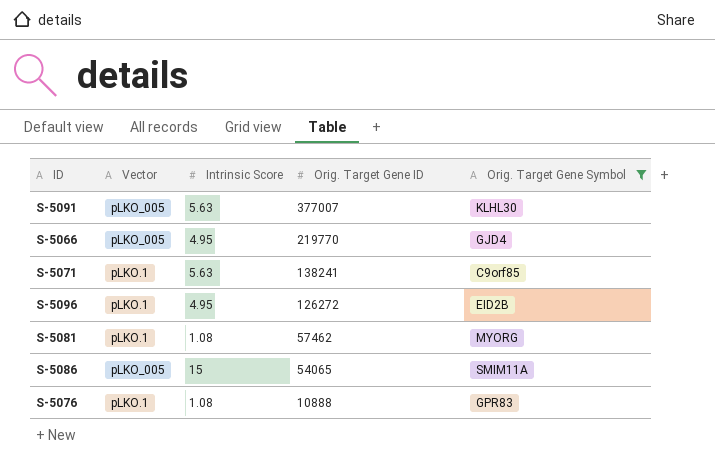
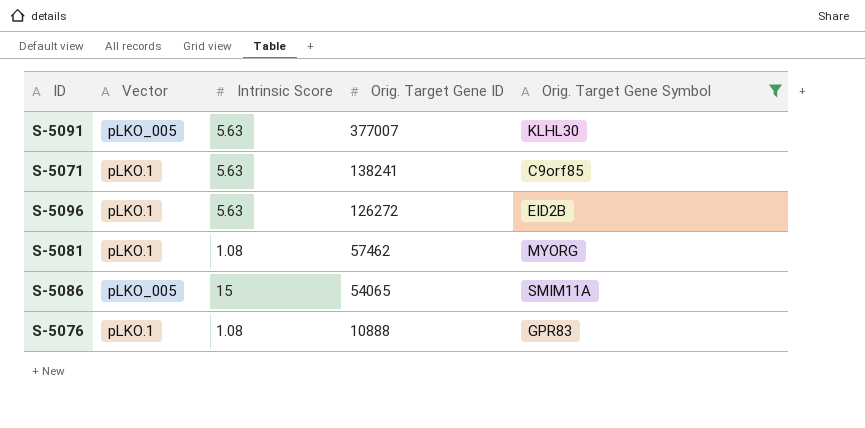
row S-5066: pLKO_005 | 4.95 | 219770 | GJD4 -> none
S-5096 | Intrinsic Score: 4.95 -> 5.63

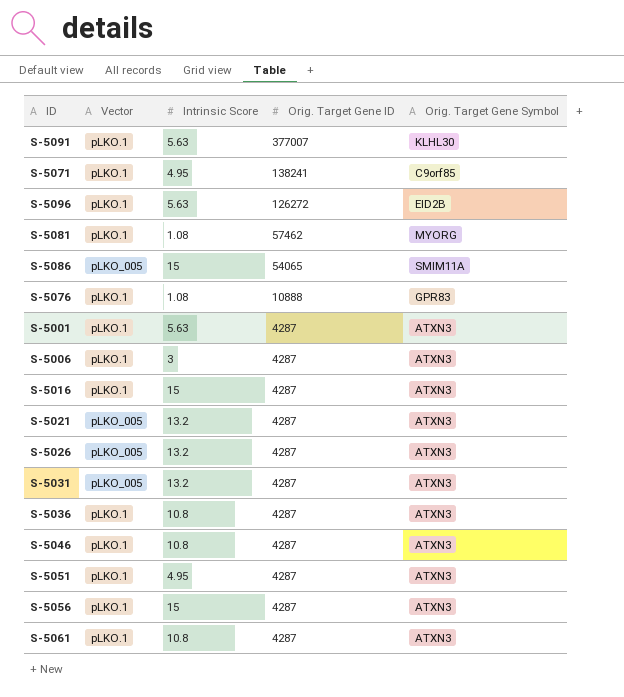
filter: Orig. Target Gene Symbol != ATXN3 -> none
S-5091 | Vector: pLKO_005 -> pLKO.1
S-5071 | Intrinsic Score: 5.63 -> 4.95

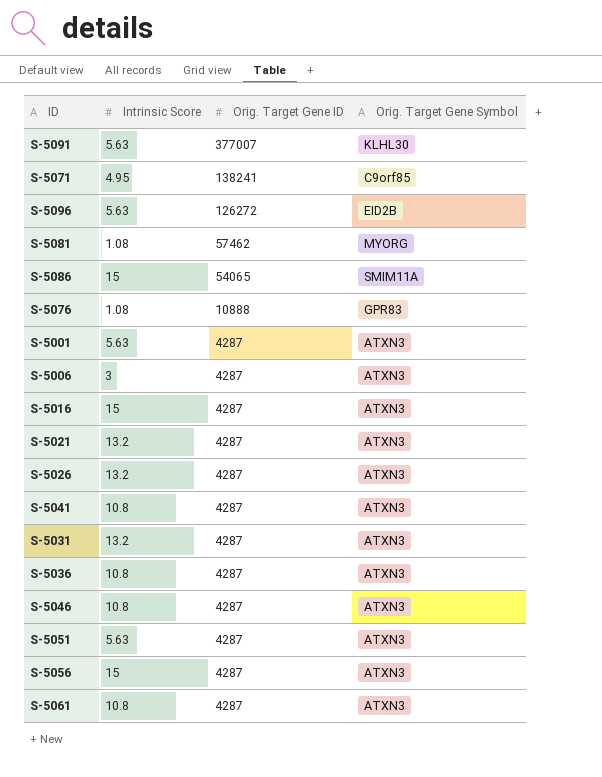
column Vector | position: 2 -> none
row S-5041: none -> 10.8 | 4287 | ATXN3
S-5051 | Intrinsic Score: 4.95 -> 5.63

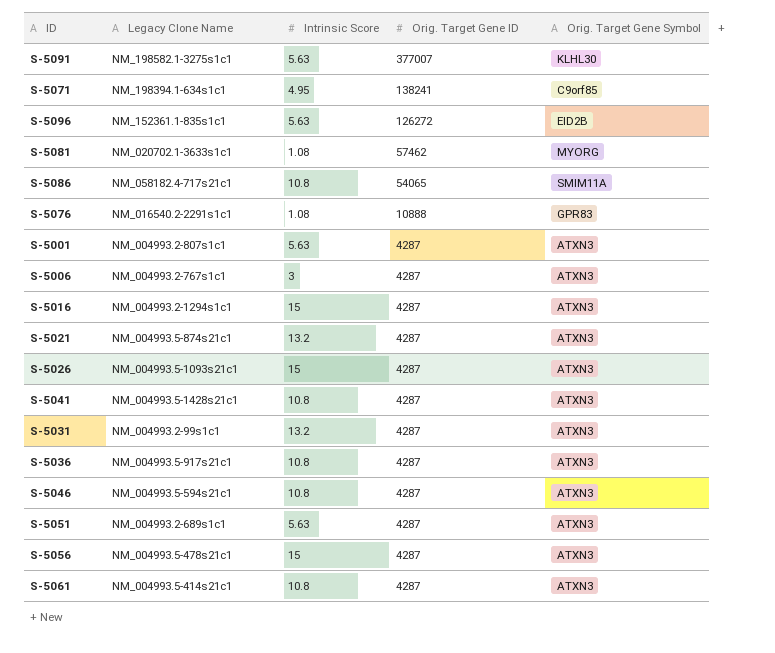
column Legacy Clone Name | position: none -> 2
S-5086 | Intrinsic Score: 15 -> 10.8
S-5026 | Intrinsic Score: 13.2 -> 15

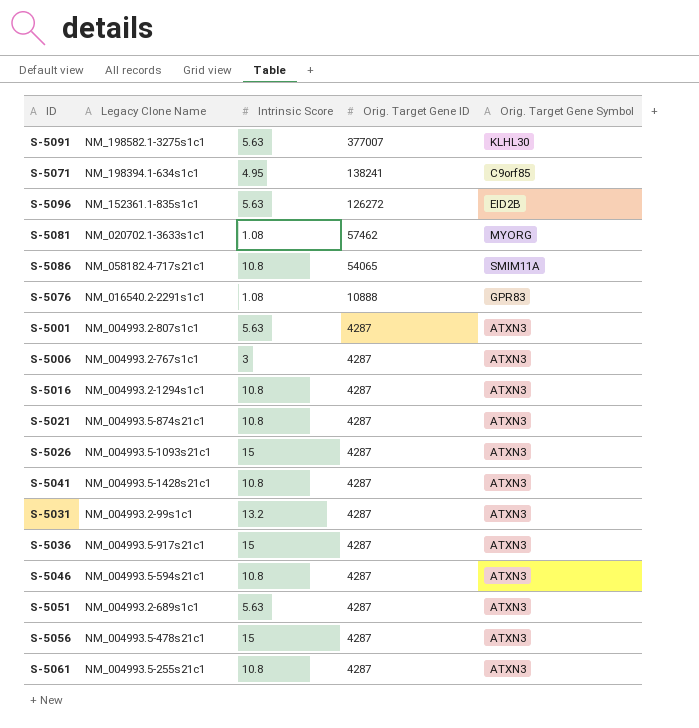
S-5016 | Intrinsic Score: 15 -> 10.8
S-5021 | Intrinsic Score: 13.2 -> 10.8
S-5036 | Intrinsic Score: 10.8 -> 15
S-5061 | Legacy Clone Name: NM_004993.5-414s21c1 -> NM_004993.5-255s21c1

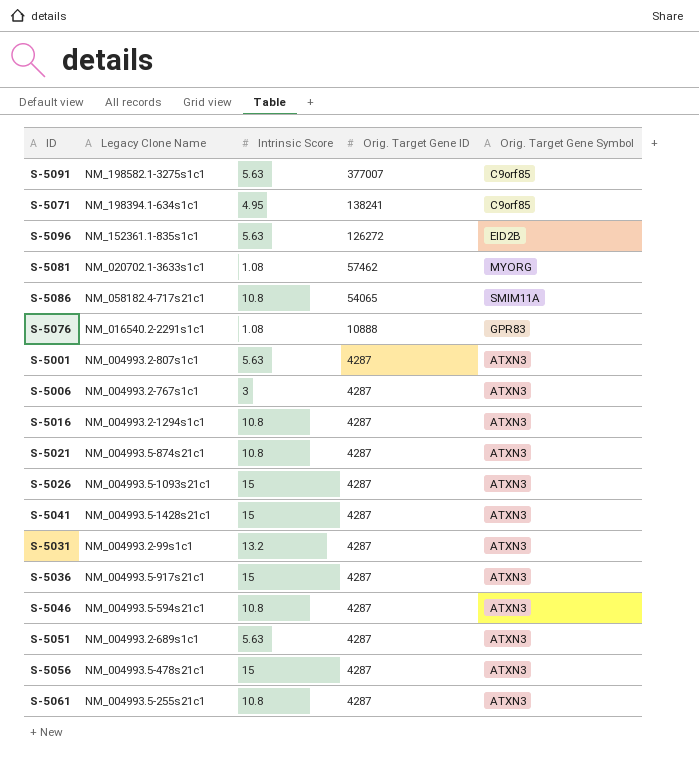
S-5091 | Orig. Target Gene Symbol: KLHL30 -> C9orf85
S-5041 | Intrinsic Score: 10.8 -> 15

